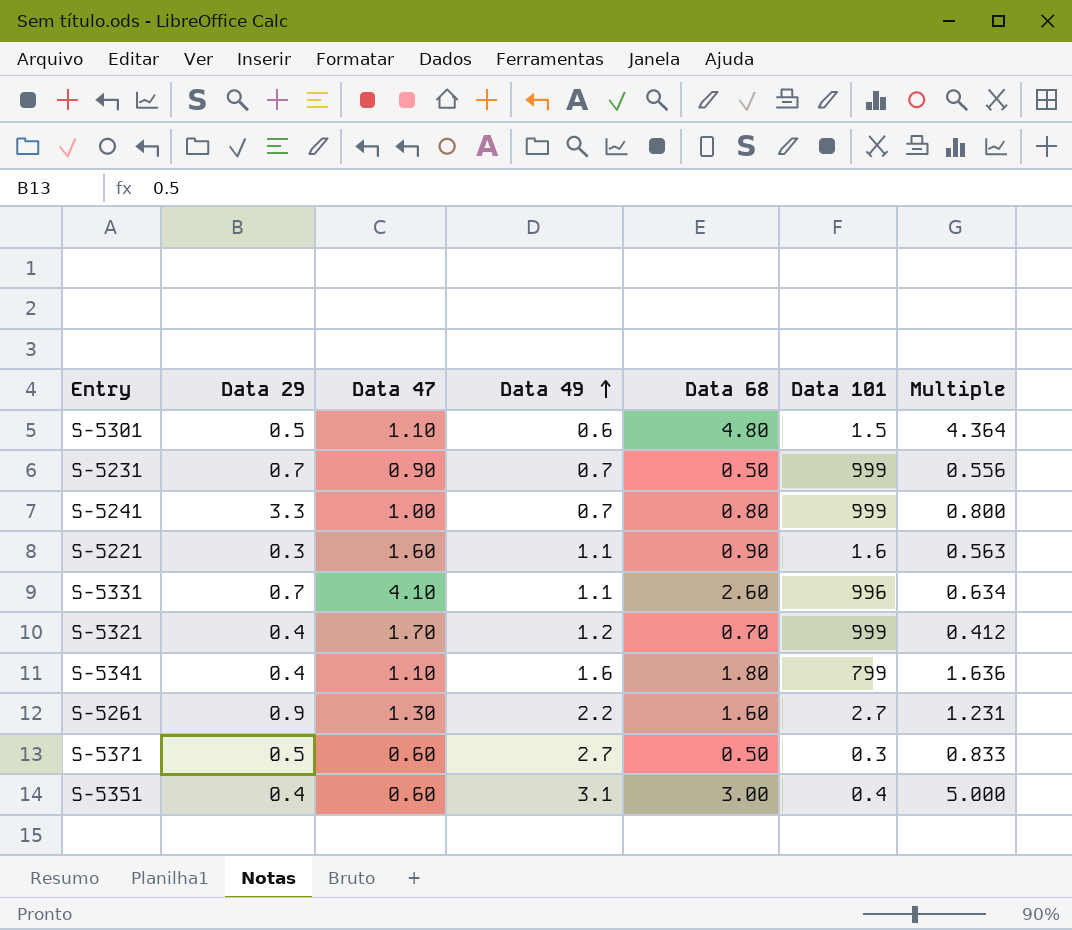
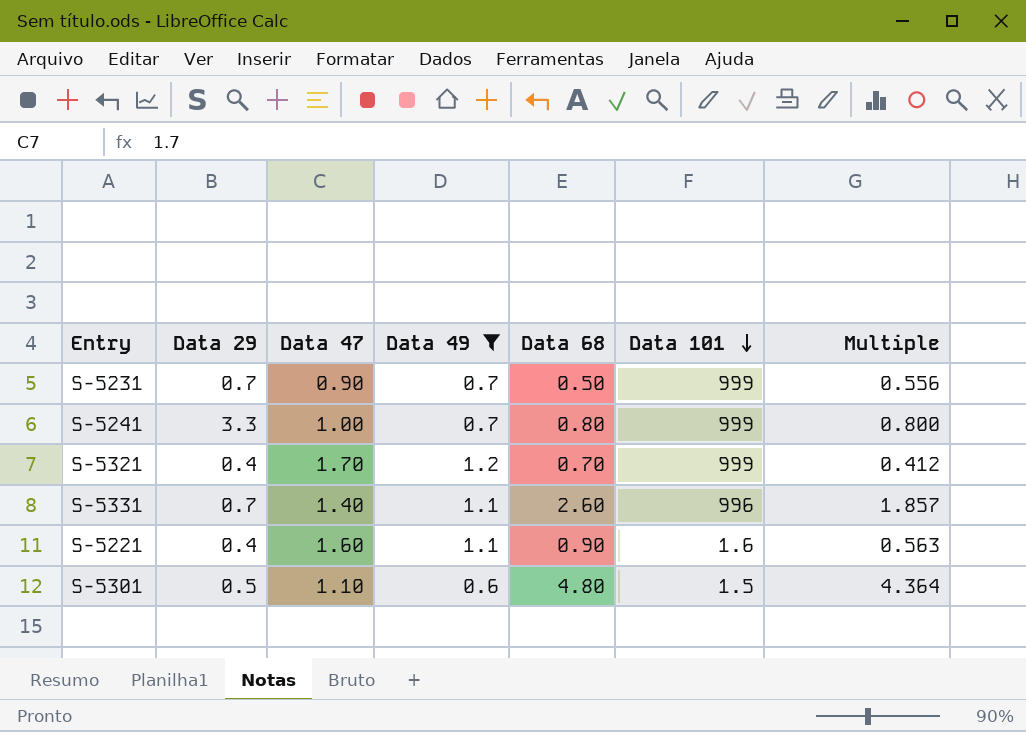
filter: none -> Data 49 <= 1.2
row order: Data 49 ascending -> Data 101 descending
S-5331 | Data 47: 4.10 -> 1.40
S-5331 | Multiple: 0.634 -> 1.857
S-5221 | Data 29: 0.3 -> 0.4

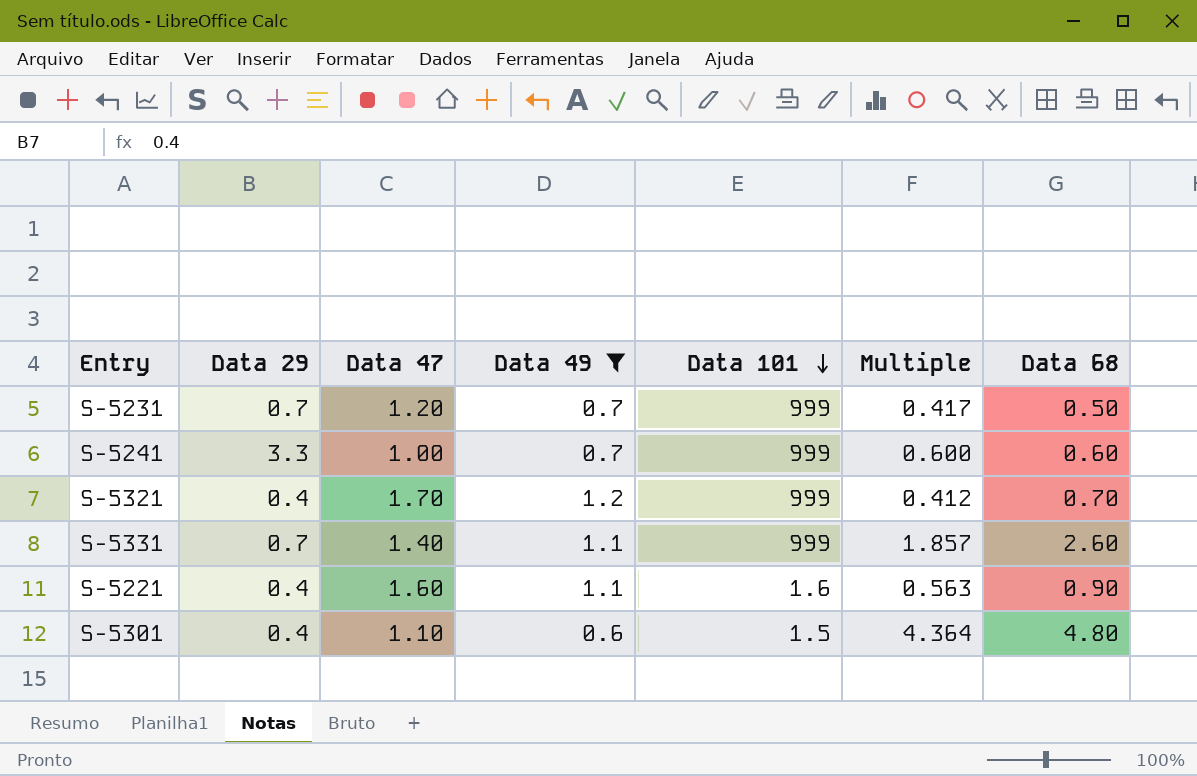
column Data 68 | position: 5 -> 7
S-5231 | Data 47: 0.90 -> 1.20
S-5231 | Multiple: 0.556 -> 0.417
S-5241 | Multiple: 0.800 -> 0.600
S-5241 | Data 68: 0.80 -> 0.60
S-5331 | Data 101: 996 -> 999
S-5301 | Data 29: 0.5 -> 0.4

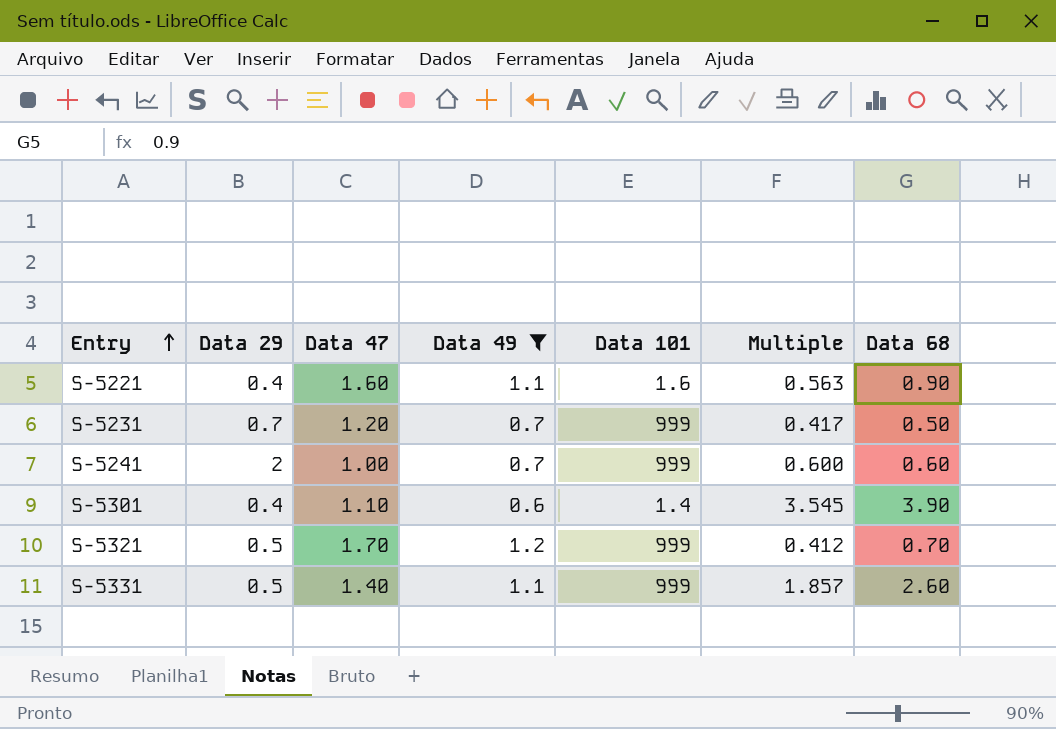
row order: Data 101 descending -> Entry ascending
S-5241 | Data 29: 3.3 -> 2
S-5301 | Data 101: 1.5 -> 1.4
S-5301 | Multiple: 4.364 -> 3.545
S-5301 | Data 68: 4.80 -> 3.90
S-5321 | Data 29: 0.4 -> 0.5
S-5331 | Data 29: 0.7 -> 0.5

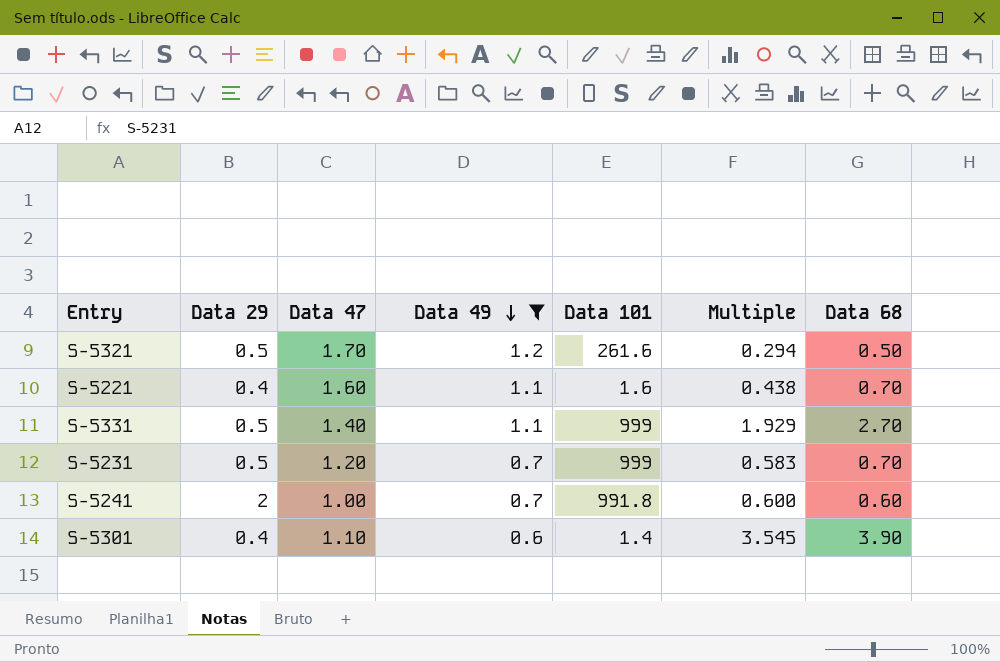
row order: Entry ascending -> Data 49 descending
S-5321 | Data 101: 999 -> 261.6
S-5321 | Multiple: 0.412 -> 0.294
S-5321 | Data 68: 0.70 -> 0.50
S-5221 | Multiple: 0.563 -> 0.438
S-5221 | Data 68: 0.90 -> 0.70
S-5331 | Multiple: 1.857 -> 1.929
S-5331 | Data 68: 2.60 -> 2.70
S-5231 | Data 29: 0.7 -> 0.5
S-5231 | Multiple: 0.417 -> 0.583
S-5231 | Data 68: 0.50 -> 0.70
S-5241 | Data 101: 999 -> 991.8

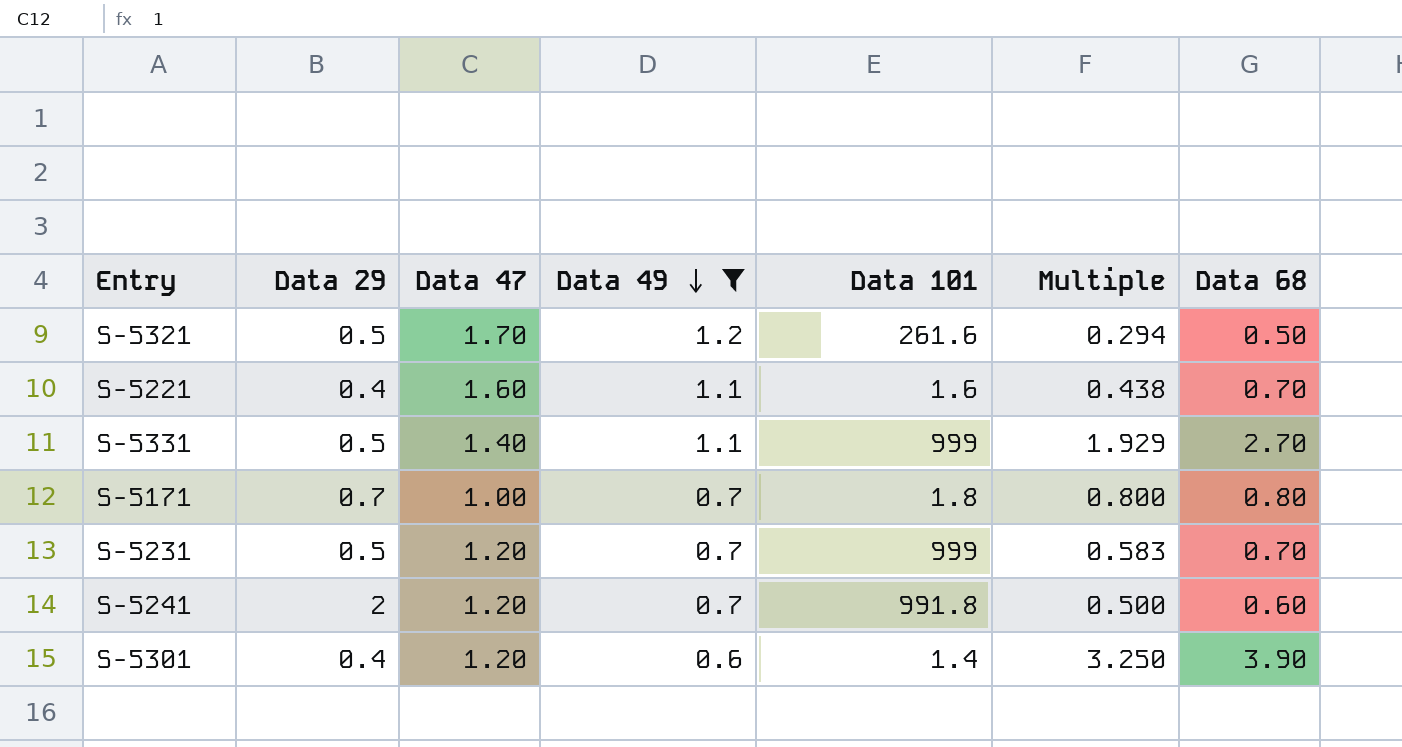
row S-5171: none -> 0.7 | 1.00 | 0.7 | 1.8 | 0.800 | 0.80
S-5241 | Data 47: 1.00 -> 1.20
S-5241 | Multiple: 0.600 -> 0.500
S-5301 | Data 47: 1.10 -> 1.20
S-5301 | Multiple: 3.545 -> 3.250

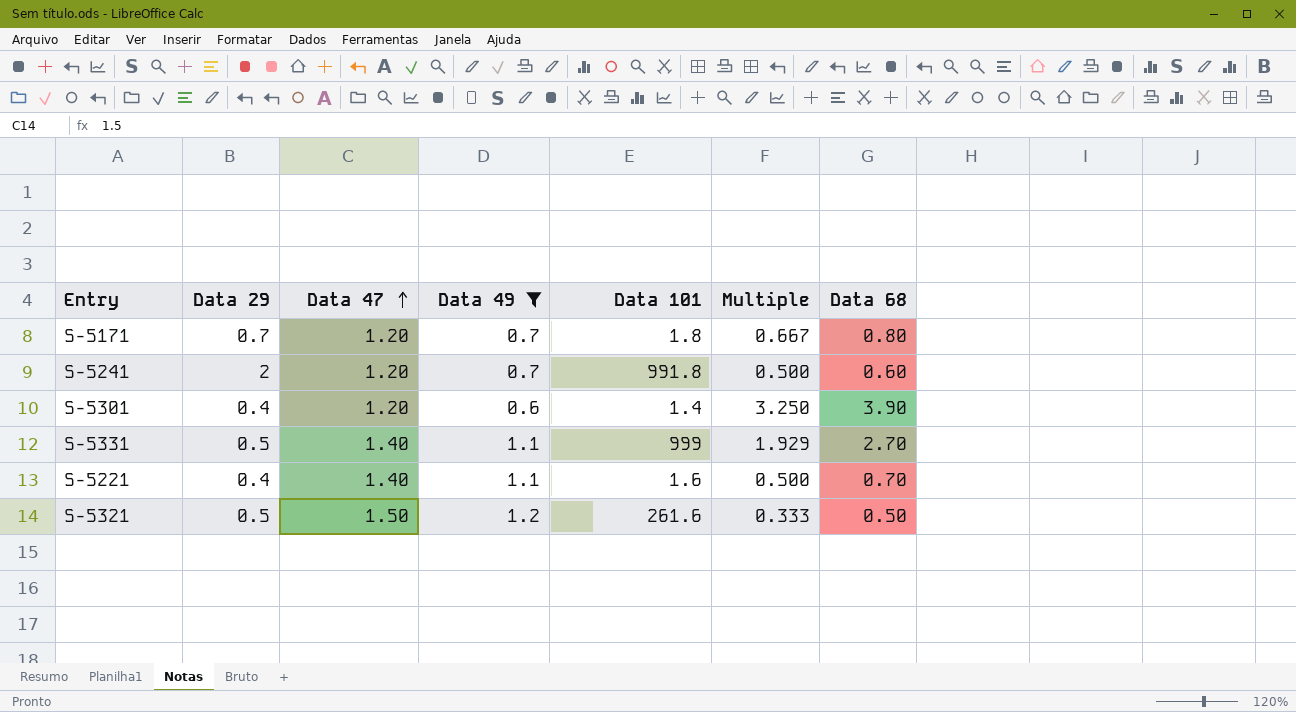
row order: Data 49 descending -> Data 47 ascending
row S-5231: 0.5 | 1.20 | 0.7 | 999 | 0.583 | 0.70 -> none
S-5171 | Data 47: 1.00 -> 1.20
S-5171 | Multiple: 0.800 -> 0.667
S-5221 | Data 47: 1.60 -> 1.40
S-5221 | Multiple: 0.438 -> 0.500
S-5321 | Data 47: 1.70 -> 1.50
S-5321 | Multiple: 0.294 -> 0.333

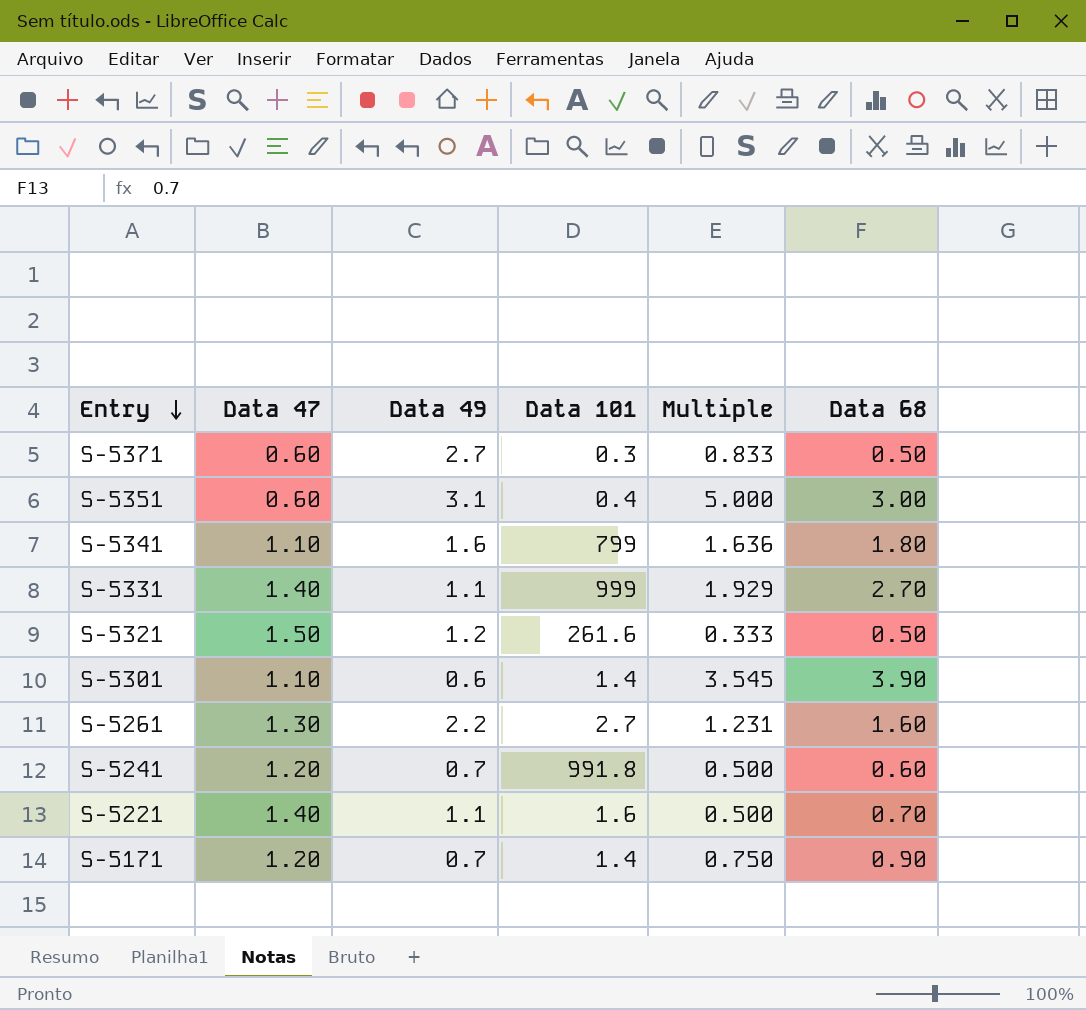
filter: Data 49 <= 1.2 -> none
row order: Data 47 ascending -> Entry descending
column Data 29 | position: 2 -> none
S-5301 | Data 47: 1.20 -> 1.10
S-5301 | Multiple: 3.250 -> 3.545
S-5171 | Data 101: 1.8 -> 1.4
S-5171 | Multiple: 0.667 -> 0.750
S-5171 | Data 68: 0.80 -> 0.90

